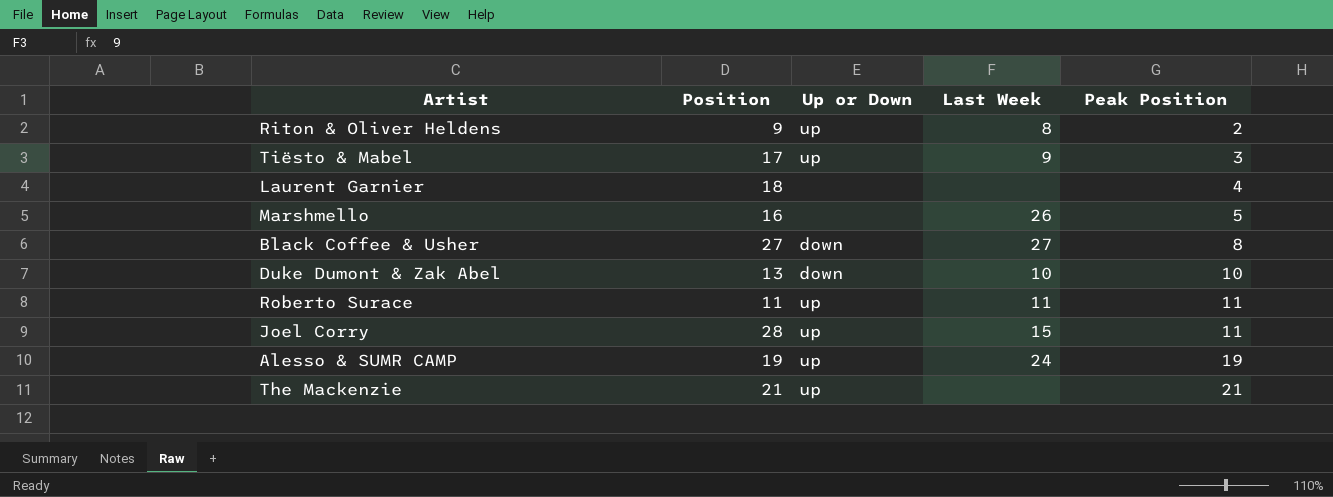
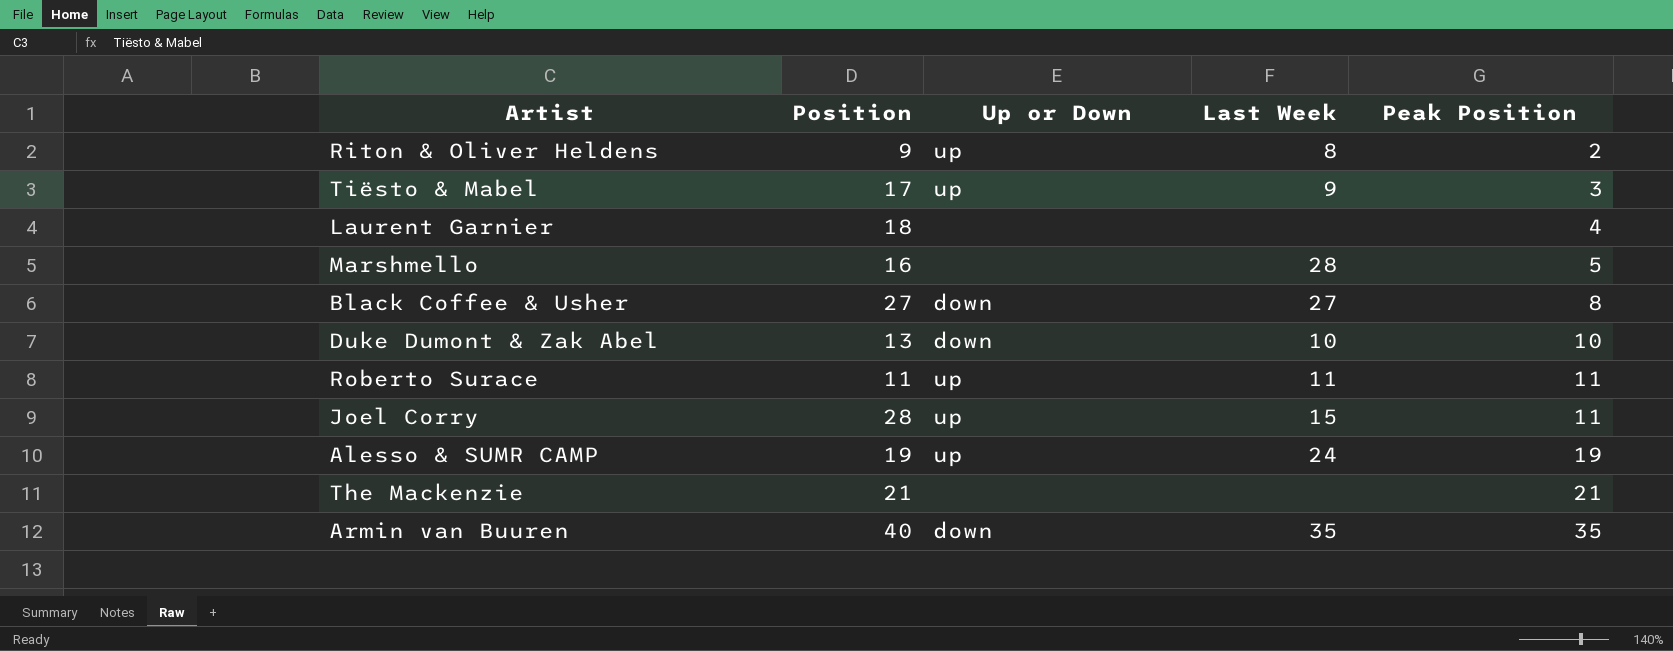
Marshmello | Last Week: 26 -> 28
The Mackenzie | Up or Down: up -> none
row Armin van Buuren: none -> 40 | down | 35 | 35

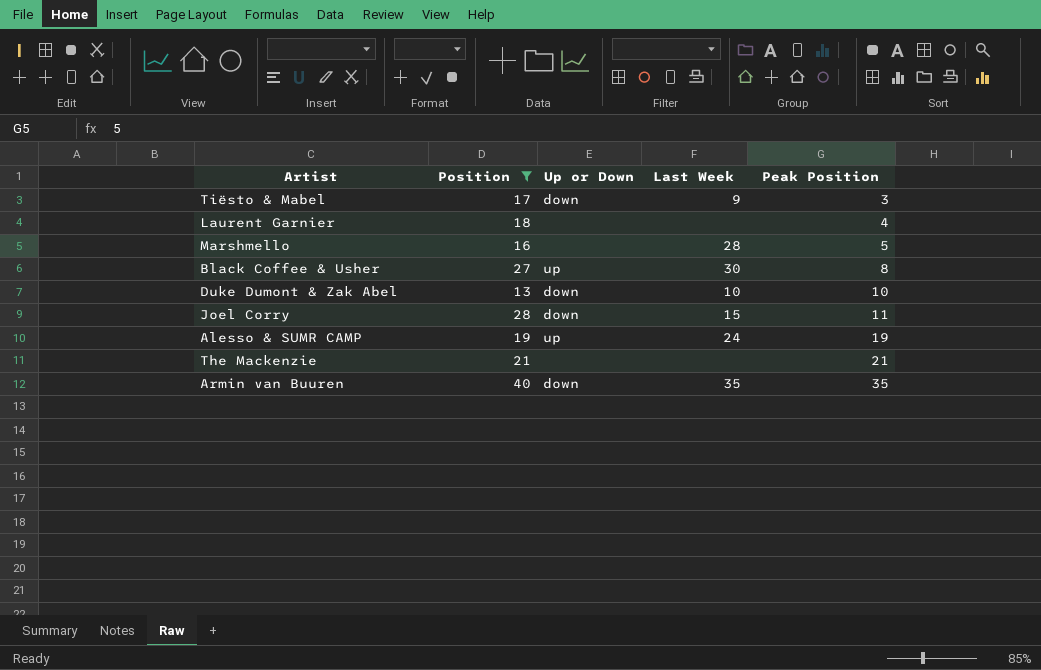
filter: none -> Position >= 13
Tiësto & Mabel | Up or Down: up -> down
Black Coffee & Usher | Up or Down: down -> up
Black Coffee & Usher | Last Week: 27 -> 30
Joel Corry | Up or Down: up -> down

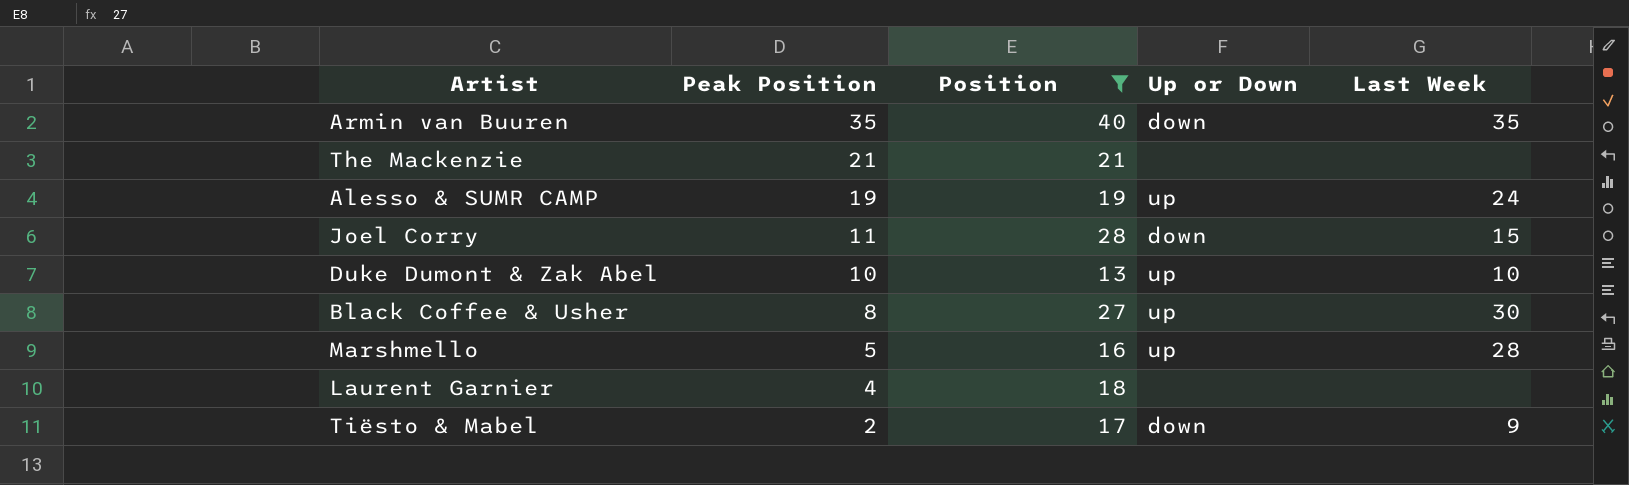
row order: Peak Position ascending -> Peak Position descending
column Peak Position | position: 5 -> 2
Duke Dumont & Zak Abel | Up or Down: down -> up
Marshmello | Up or Down: none -> up
Tiësto & Mabel | Peak Position: 3 -> 2

